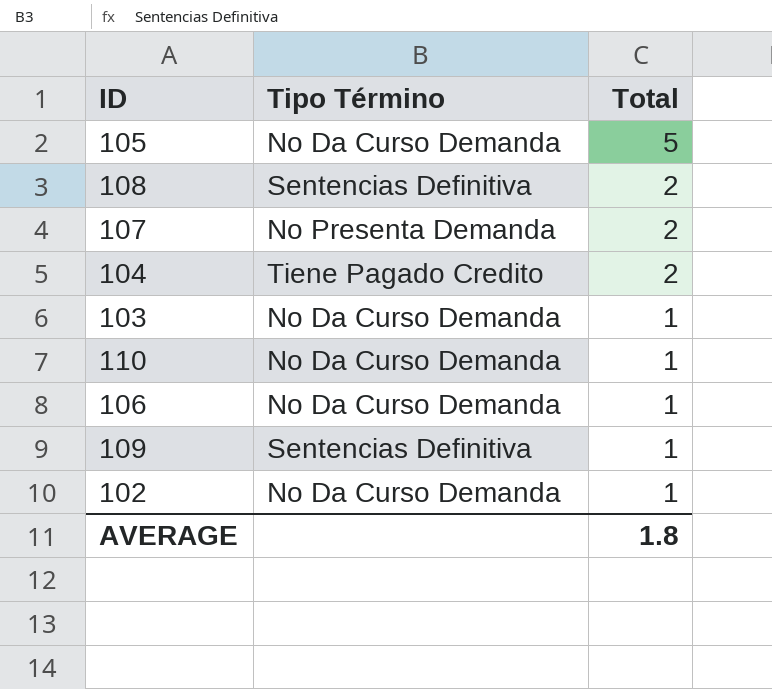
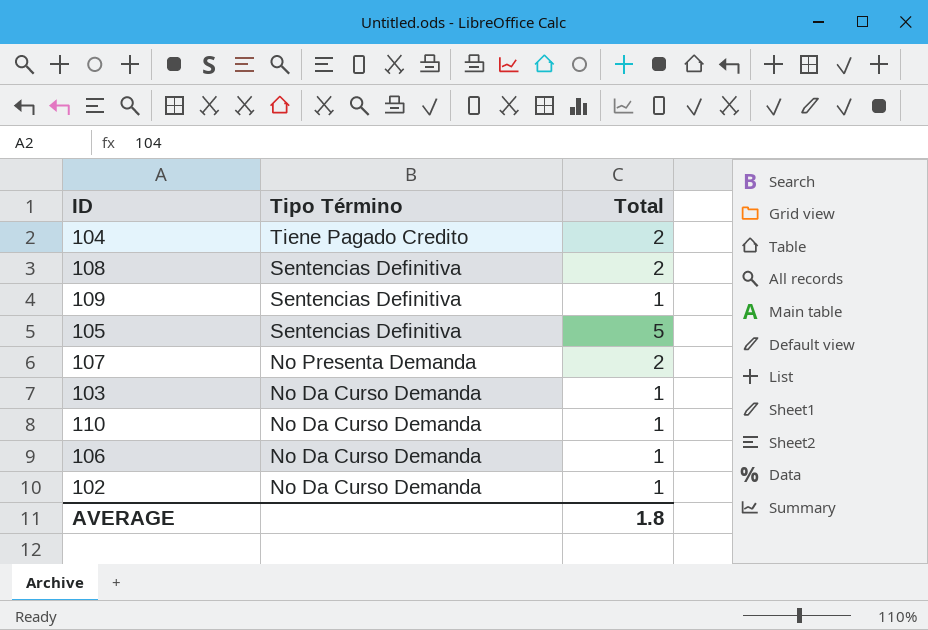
row order: Total descending -> Tipo Término descending
105 | Tipo Término: No Da Curso Demanda -> Sentencias Definitiva

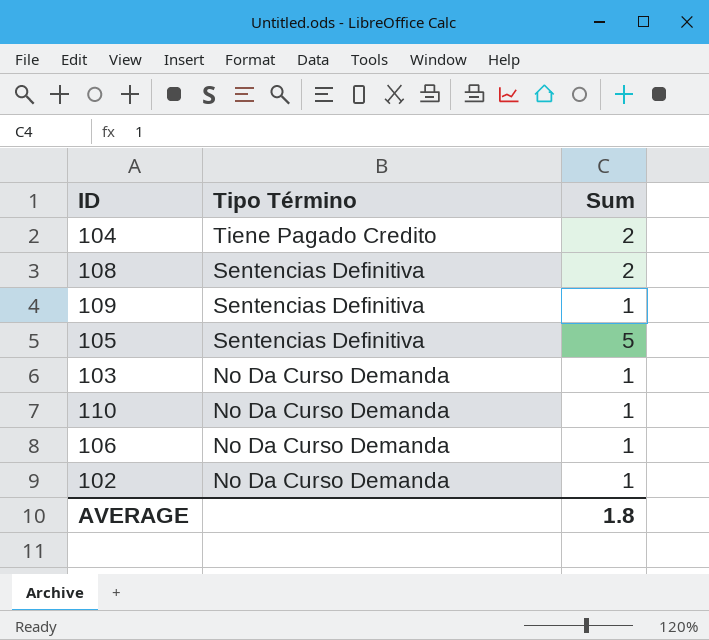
column name: Total -> Sum
row 107: No Presenta Demanda | 2 -> none

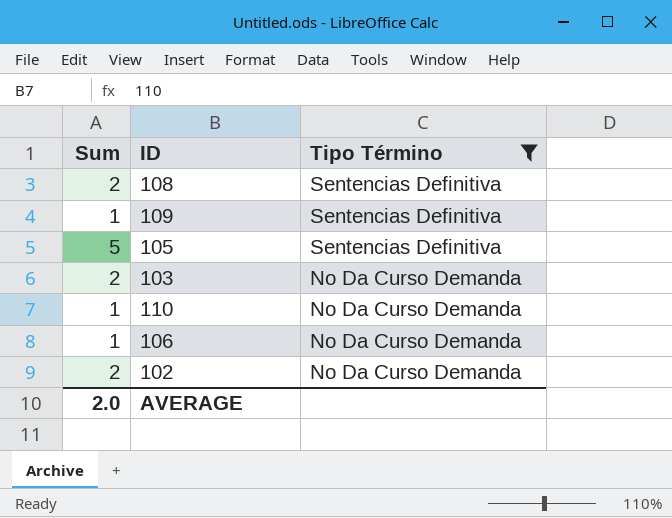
filter: none -> Tipo Término != Tiene Pagado Credito
column Sum | position: 3 -> 1
103 | Sum: 1 -> 2
102 | Sum: 1 -> 2
AVERAGE | Sum: 1.8 -> 2.0

